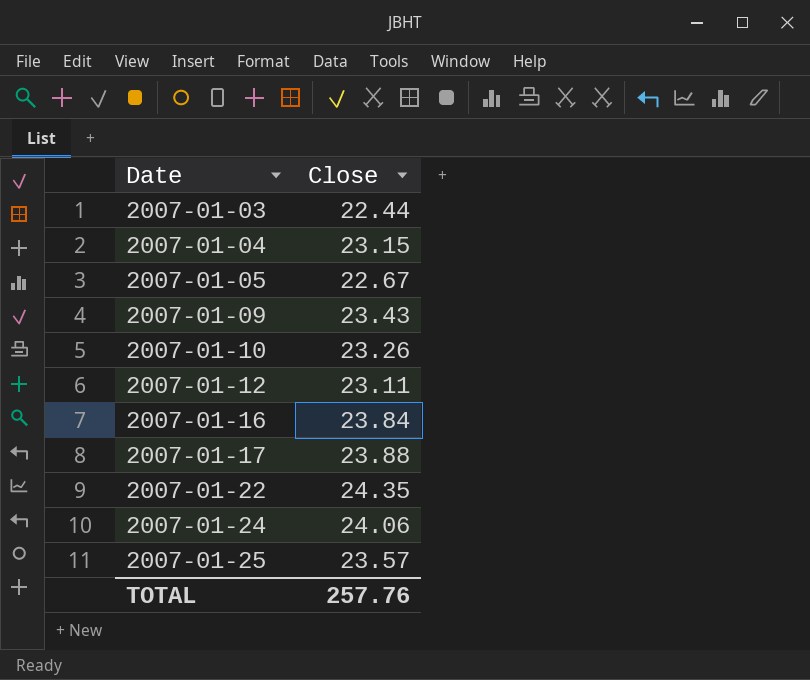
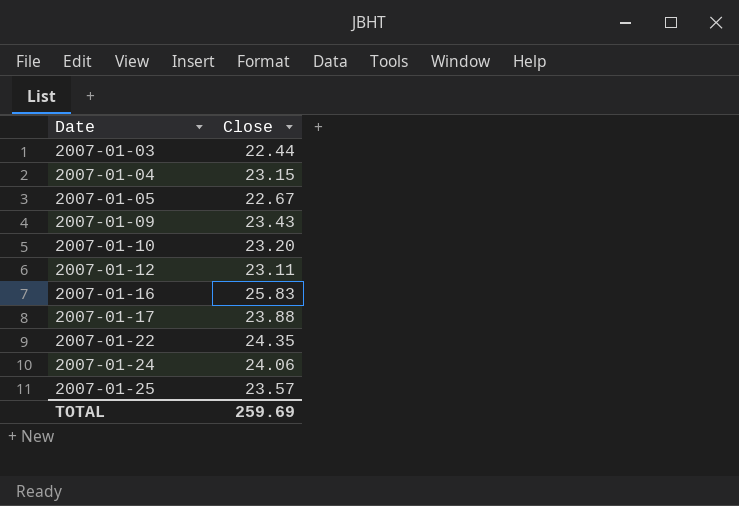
2007-01-10 | Close: 23.26 -> 23.20
2007-01-16 | Close: 23.84 -> 25.83
TOTAL | Close: 257.76 -> 259.69

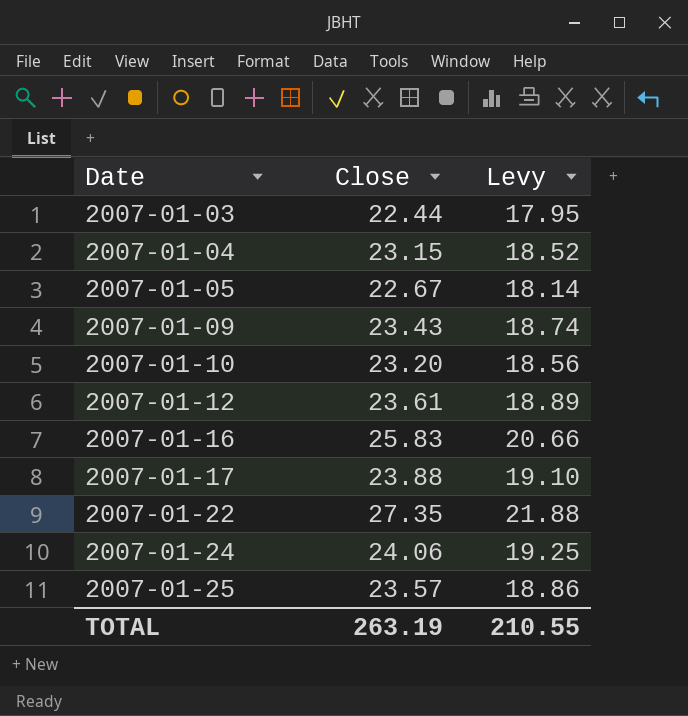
column Levy | formula: none -> [Close] * 0.8
2007-01-12 | Close: 23.11 -> 23.61
2007-01-22 | Close: 24.35 -> 27.35
TOTAL | Close: 259.69 -> 263.19

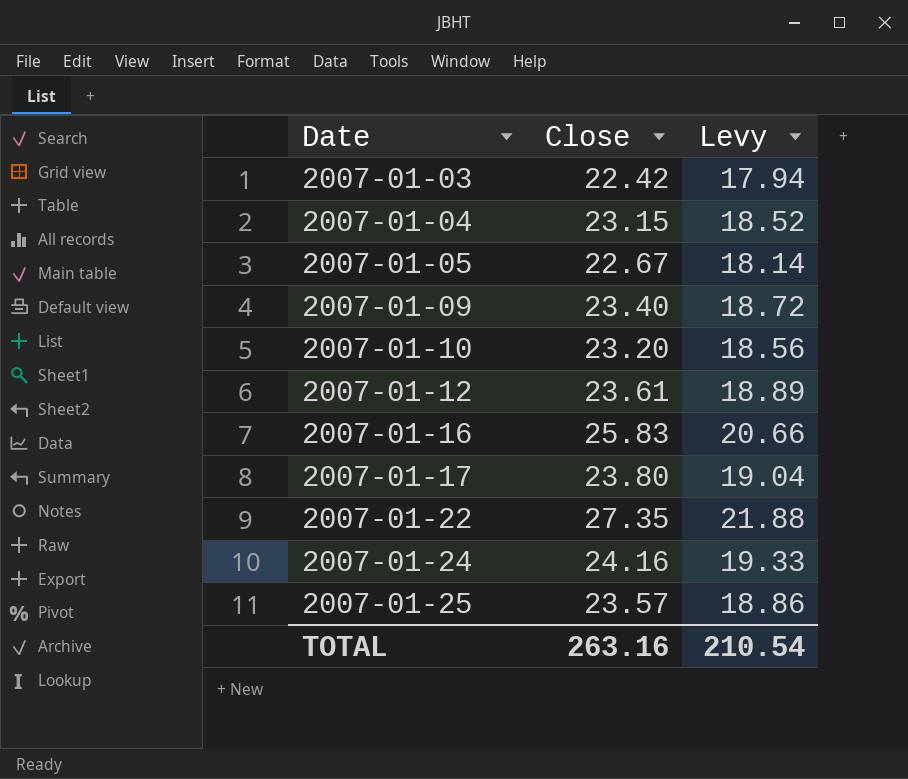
2007-01-03 | Close: 22.44 -> 22.42
2007-01-03 | Levy: 17.95 -> 17.94
2007-01-09 | Close: 23.43 -> 23.40
2007-01-09 | Levy: 18.74 -> 18.72
2007-01-17 | Close: 23.88 -> 23.80
2007-01-17 | Levy: 19.10 -> 19.04
2007-01-24 | Close: 24.06 -> 24.16
2007-01-24 | Levy: 19.25 -> 19.33
TOTAL | Close: 263.19 -> 263.16
TOTAL | Levy: 210.55 -> 210.54

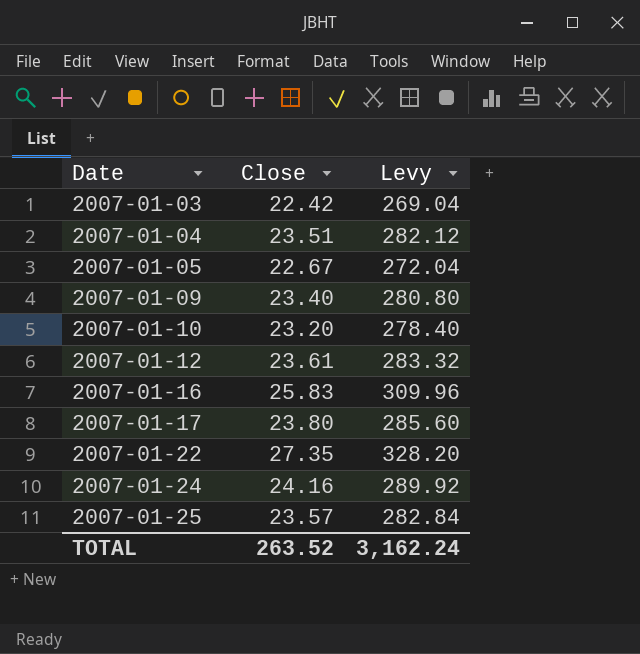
column Levy | formula: [Close] * 0.8 -> [Close] * 12
2007-01-04 | Close: 23.15 -> 23.51
TOTAL | Close: 263.16 -> 263.52
TOTAL | Levy: 210.54 -> 3,162.24

